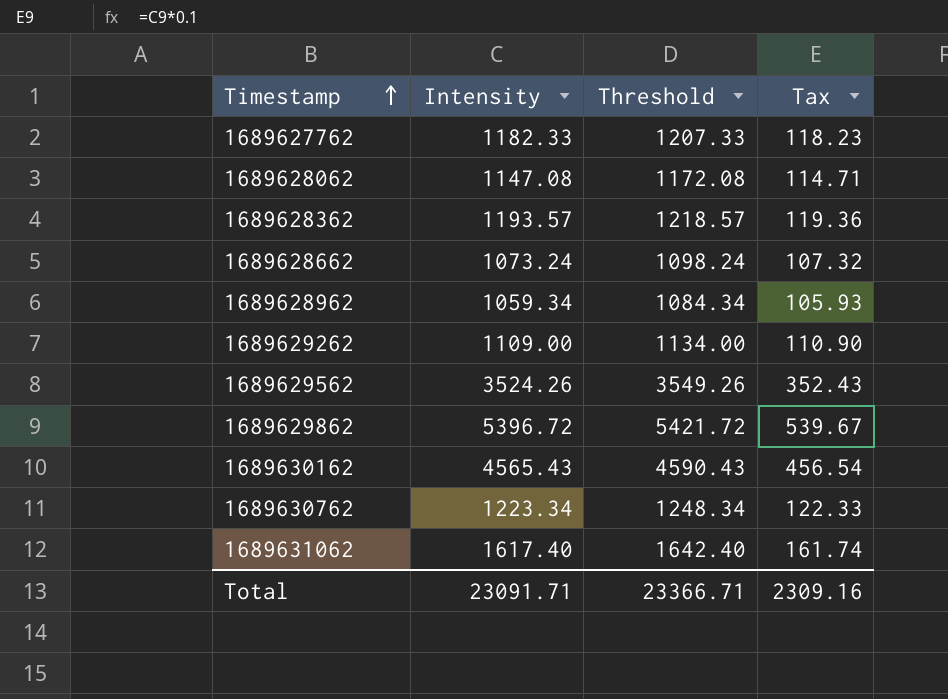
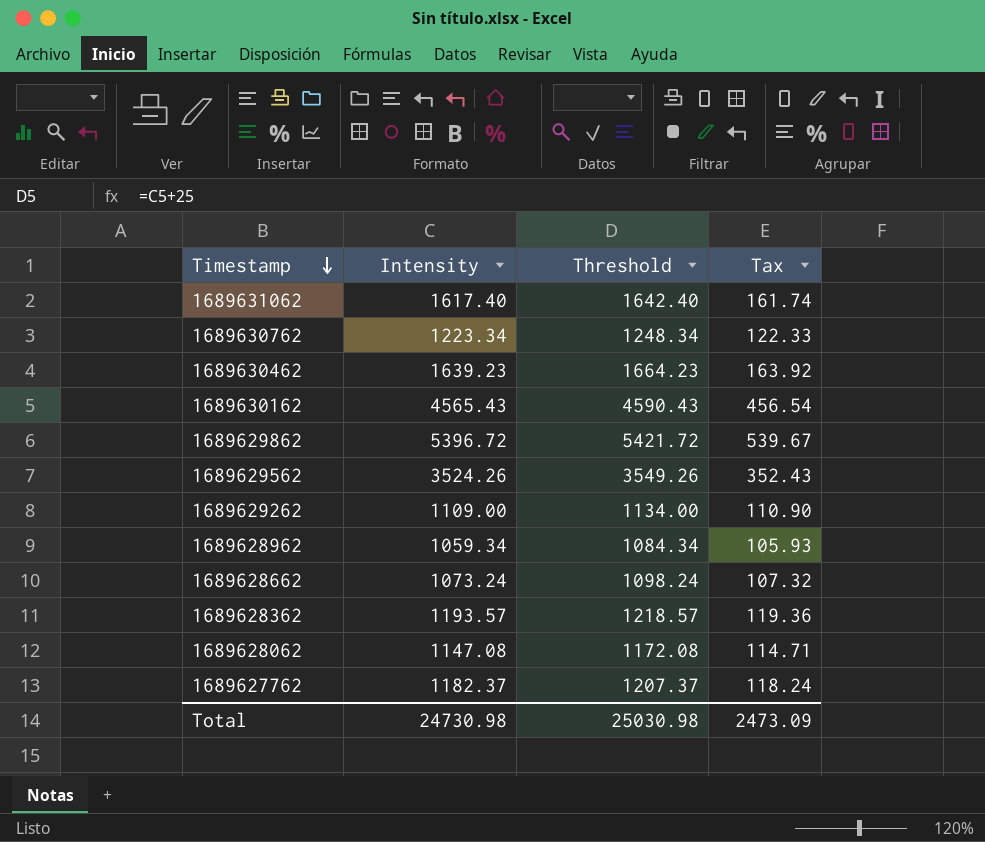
row order: Timestamp ascending -> Timestamp descending
row 1689630462: none -> 1639.23 | 1664.23 | 163.92
1689627762 | Intensity: 1182.33 -> 1182.37
1689627762 | Threshold: 1207.33 -> 1207.37
1689627762 | Tax: 118.23 -> 118.24
Total | Intensity: 23091.71 -> 24730.98
Total | Threshold: 23366.71 -> 25030.98
Total | Tax: 2309.16 -> 2473.09

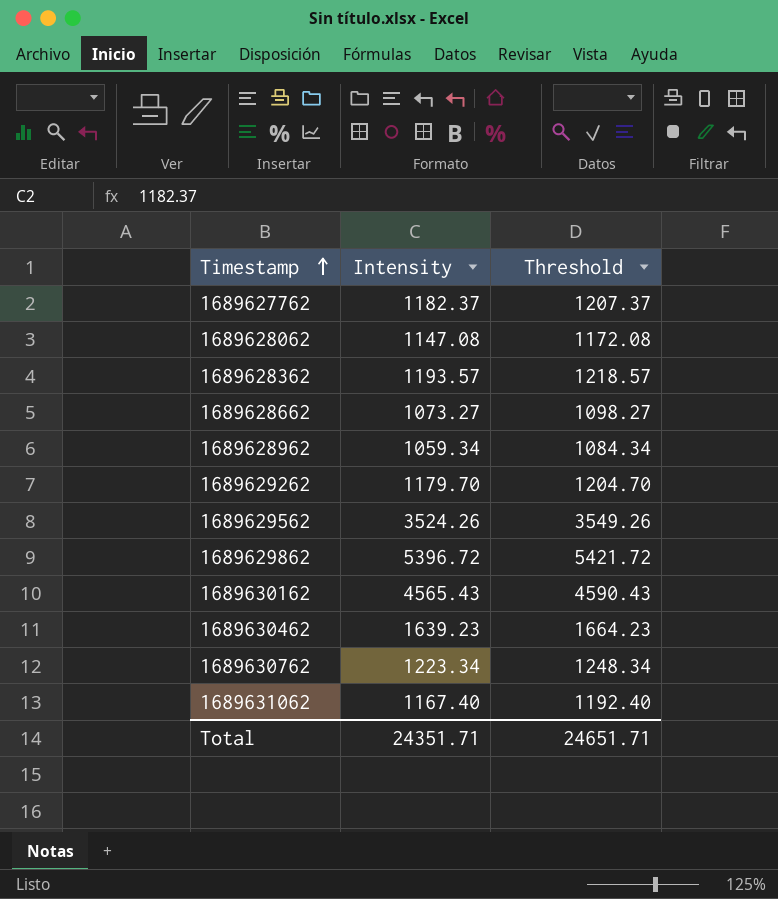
row order: Timestamp descending -> Timestamp ascending
column Tax | formula: [Intensity] * 0.1 -> none
1689628662 | Intensity: 1073.24 -> 1073.27
1689628662 | Threshold: 1098.24 -> 1098.27
1689629262 | Intensity: 1109.00 -> 1179.70
1689629262 | Threshold: 1134.00 -> 1204.70
1689631062 | Intensity: 1617.40 -> 1167.40
1689631062 | Threshold: 1642.40 -> 1192.40
Total | Intensity: 24730.98 -> 24351.71
Total | Threshold: 25030.98 -> 24651.71

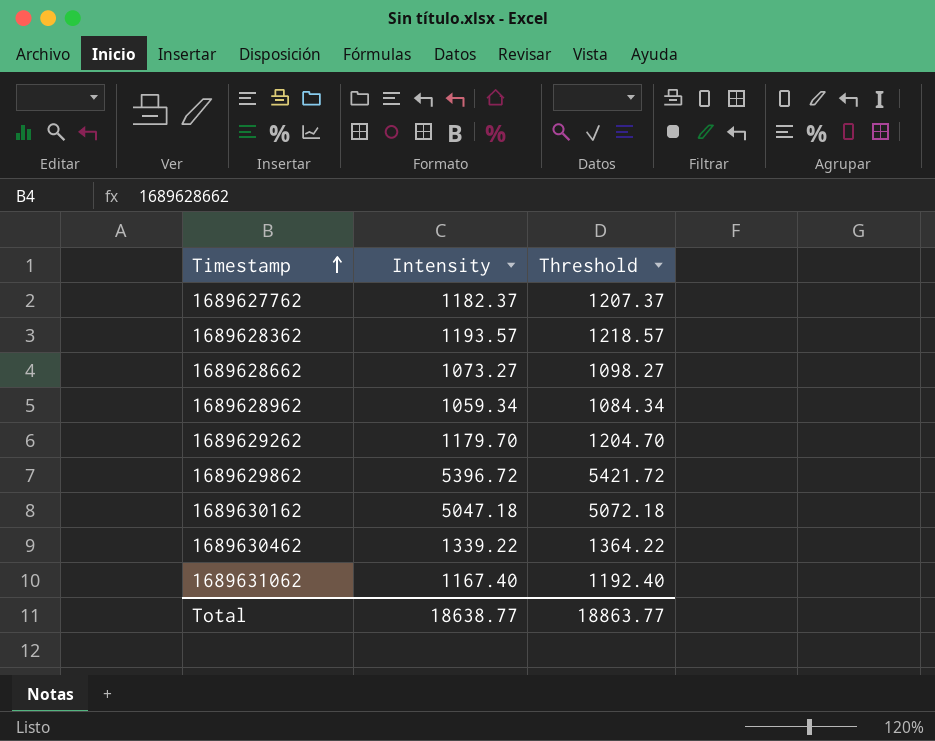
row 1689628062: 1147.08 | 1172.08 -> none
row 1689629562: 3524.26 | 3549.26 -> none
row 1689630762: 1223.34 | 1248.34 -> none
1689630162 | Intensity: 4565.43 -> 5047.18
1689630162 | Threshold: 4590.43 -> 5072.18
1689630462 | Intensity: 1639.23 -> 1339.22
1689630462 | Threshold: 1664.23 -> 1364.22
Total | Intensity: 24351.71 -> 18638.77
Total | Threshold: 24651.71 -> 18863.77

